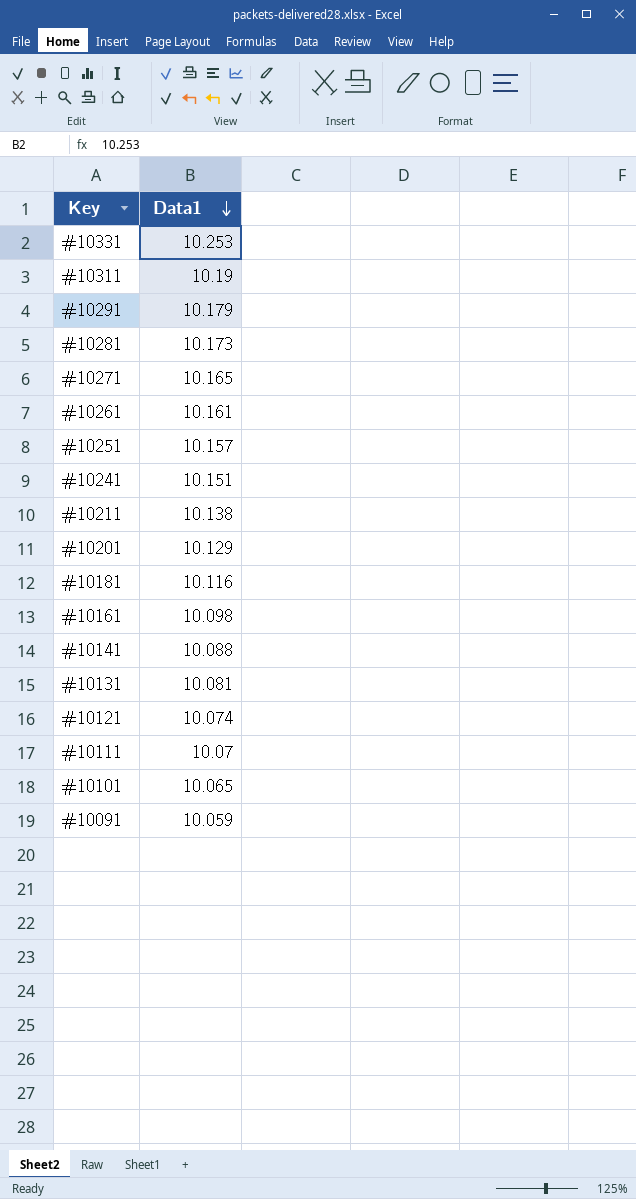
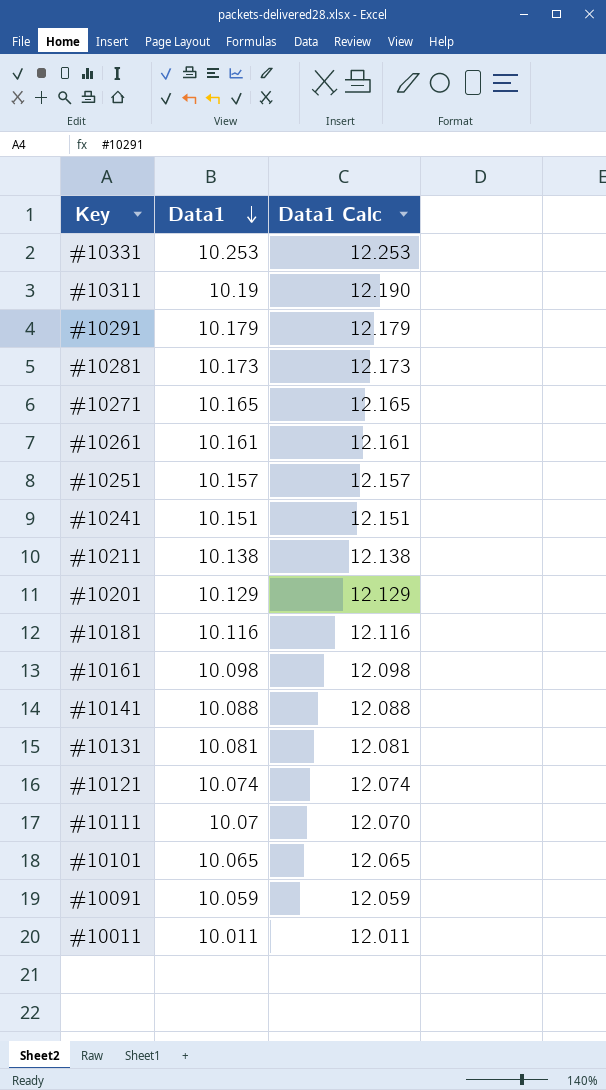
column Data1 Calc | formula: none -> [Data1] + 2
row #10011: none -> 10.011 | 12.011

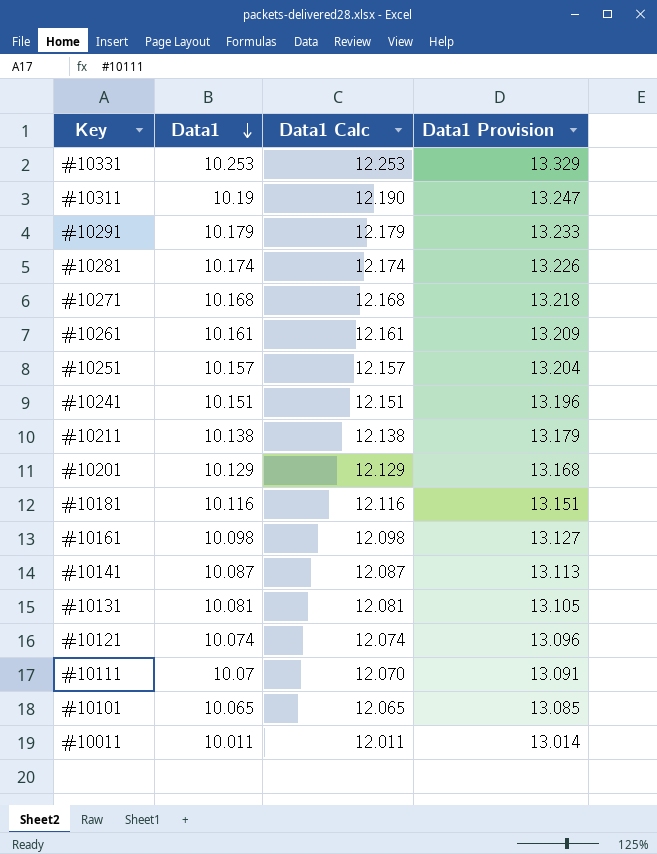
column Data1 Provision | formula: none -> [Data1] * 1.3
row #10091: 10.059 | 12.059 -> none
#10281 | Data1: 10.173 -> 10.174
#10281 | Data1 Calc: 12.173 -> 12.174
#10271 | Data1: 10.165 -> 10.168
#10271 | Data1 Calc: 12.165 -> 12.168
#10141 | Data1: 10.088 -> 10.087
#10141 | Data1 Calc: 12.088 -> 12.087

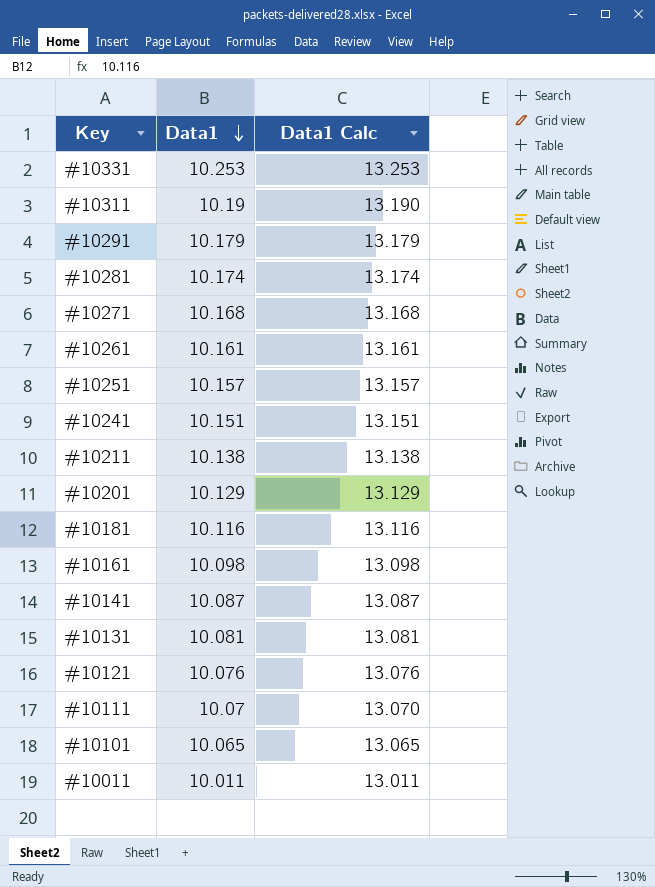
column Data1 Provision | formula: [Data1] * 1.3 -> none
column Data1 Calc | formula: [Data1] + 2 -> [Data1] + 3
#10121 | Data1: 10.074 -> 10.076

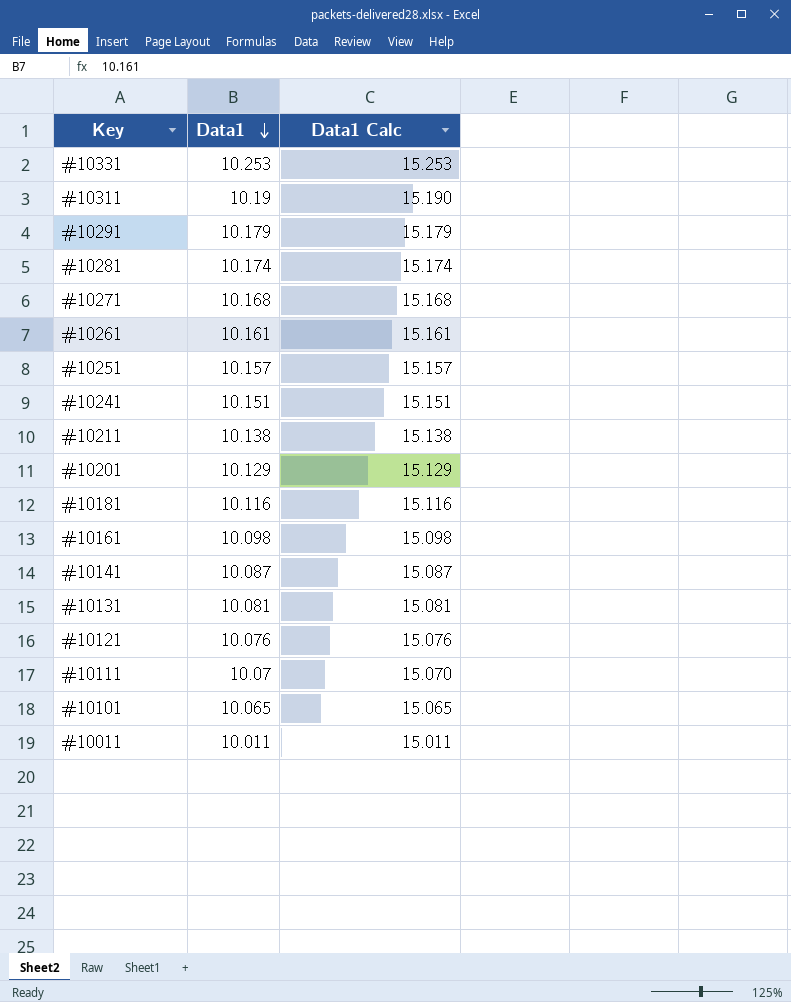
column Data1 Calc | formula: [Data1] + 3 -> [Data1] + 5

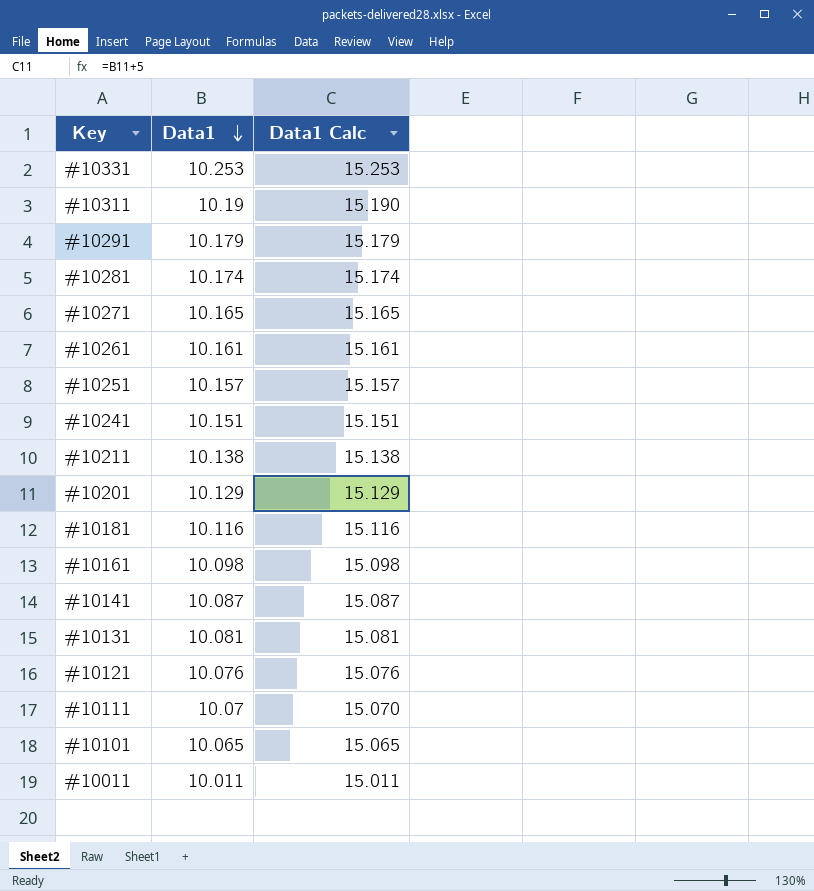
#10271 | Data1: 10.168 -> 10.165
#10271 | Data1 Calc: 15.168 -> 15.165

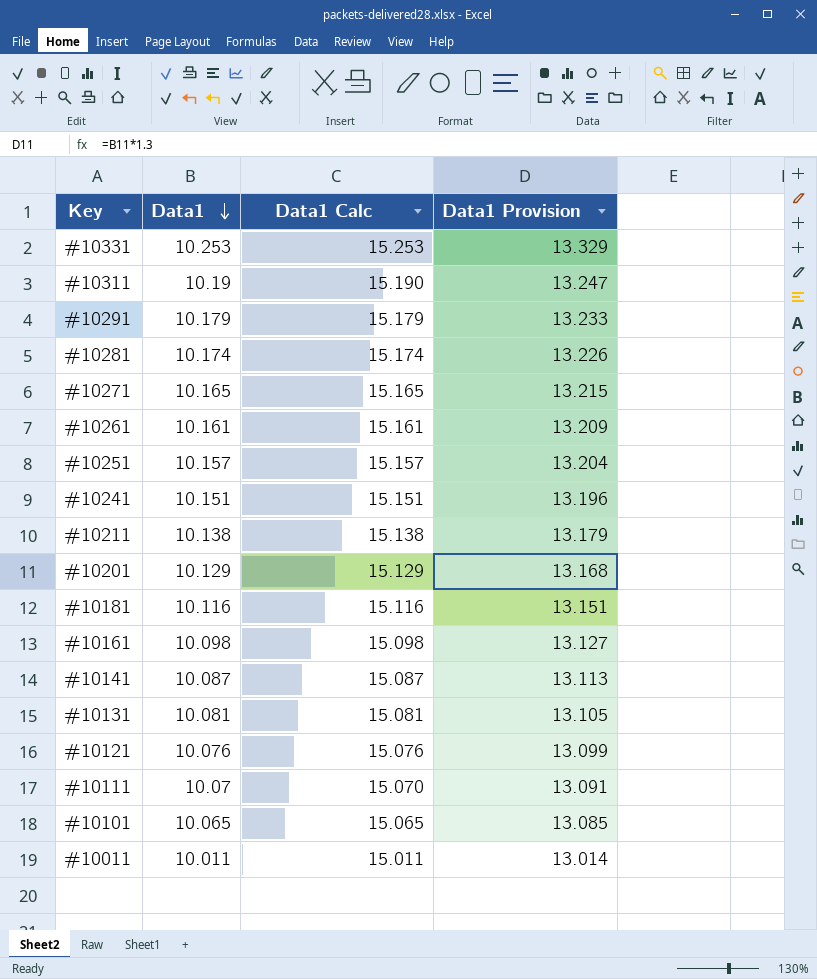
column Data1 Provision | formula: none -> [Data1] * 1.3

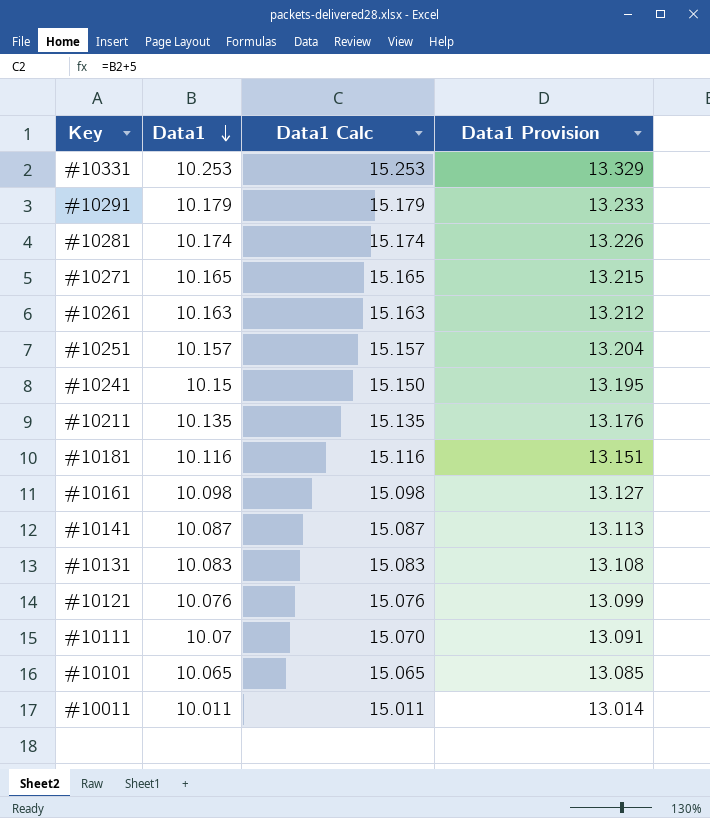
row #10311: 10.19 | 15.190 | 13.247 -> none
row #10201: 10.129 | 15.129 | 13.168 -> none
#10261 | Data1: 10.161 -> 10.163
#10261 | Data1 Calc: 15.161 -> 15.163
#10261 | Data1 Provision: 13.209 -> 13.212
#10241 | Data1: 10.151 -> 10.15
#10241 | Data1 Calc: 15.151 -> 15.150
#10241 | Data1 Provision: 13.196 -> 13.195
#10211 | Data1: 10.138 -> 10.135
#10211 | Data1 Calc: 15.138 -> 15.135
#10211 | Data1 Provision: 13.179 -> 13.176
#10131 | Data1: 10.081 -> 10.083
#10131 | Data1 Calc: 15.081 -> 15.083
#10131 | Data1 Provision: 13.105 -> 13.108

